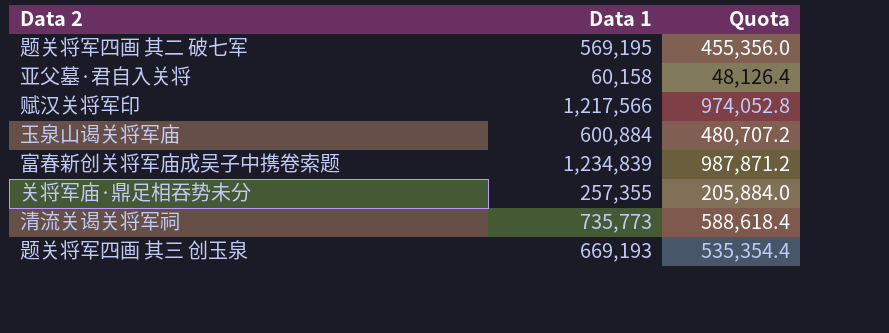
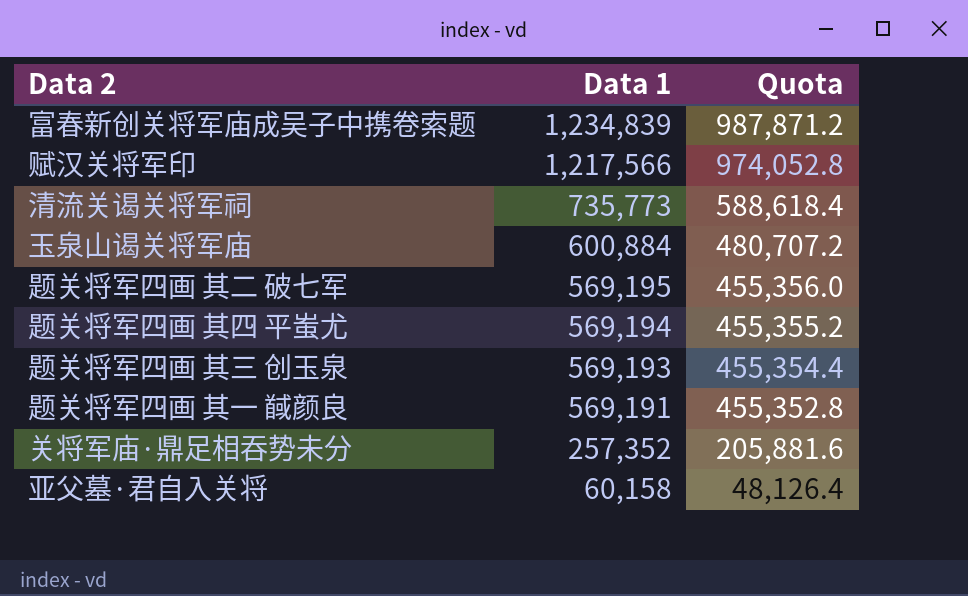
row order: none -> Data 1 descending
row 题关将军四画 其四 平蚩尤: none -> 569,194 | 455,355.2
题关将军四画 其三 创玉泉 | Data 1: 669,193 -> 569,193
题关将军四画 其三 创玉泉 | Quota: 535,354.4 -> 455,354.4
row 题关将军四画 其一 馘颜良: none -> 569,191 | 455,352.8
关将军庙·鼎足相吞势未分 | Data 1: 257,355 -> 257,352
关将军庙·鼎足相吞势未分 | Quota: 205,884.0 -> 205,881.6

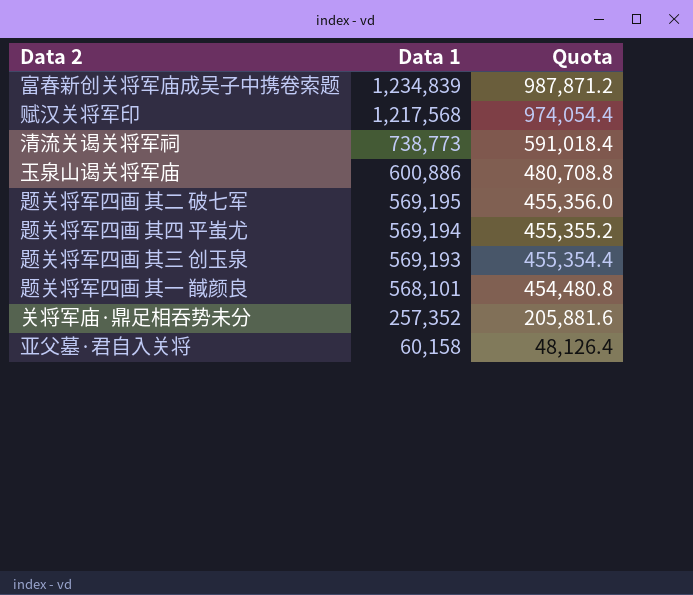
赋汉关将军印 | Data 1: 1,217,566 -> 1,217,568
赋汉关将军印 | Quota: 974,052.8 -> 974,054.4
清流关谒关将军祠 | Data 1: 735,773 -> 738,773
清流关谒关将军祠 | Quota: 588,618.4 -> 591,018.4
玉泉山谒关将军庙 | Data 1: 600,884 -> 600,886
玉泉山谒关将军庙 | Quota: 480,707.2 -> 480,708.8
题关将军四画 其一 馘颜良 | Data 1: 569,191 -> 568,101
题关将军四画 其一 馘颜良 | Quota: 455,352.8 -> 454,480.8

